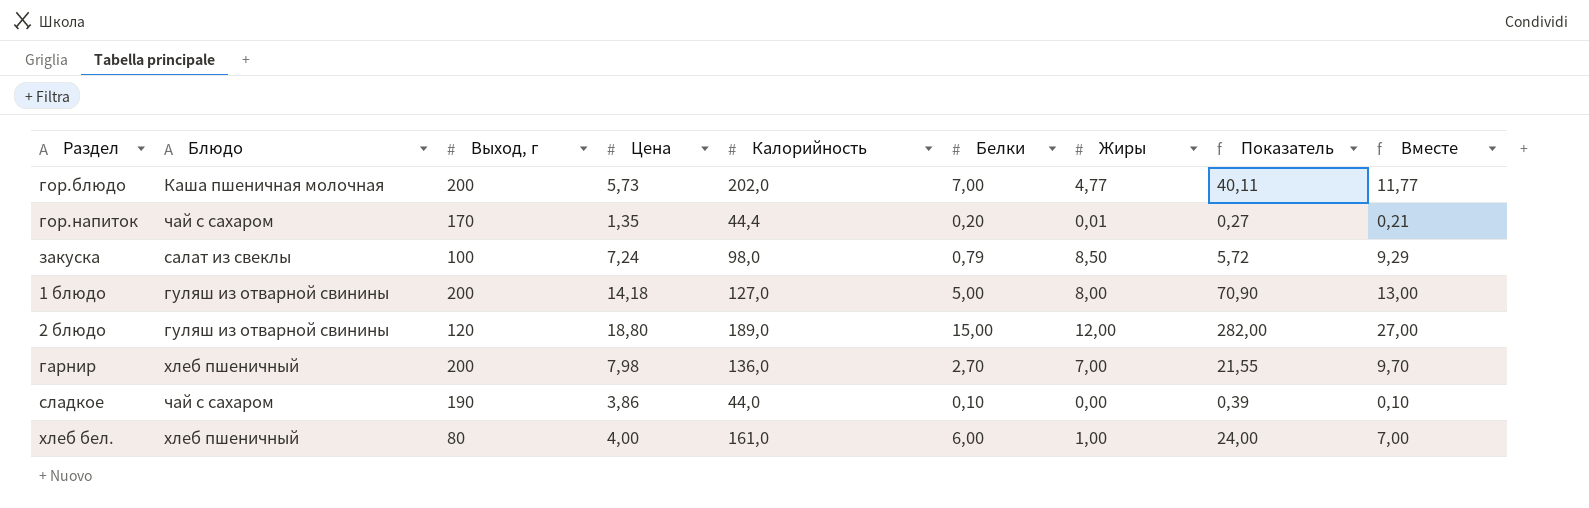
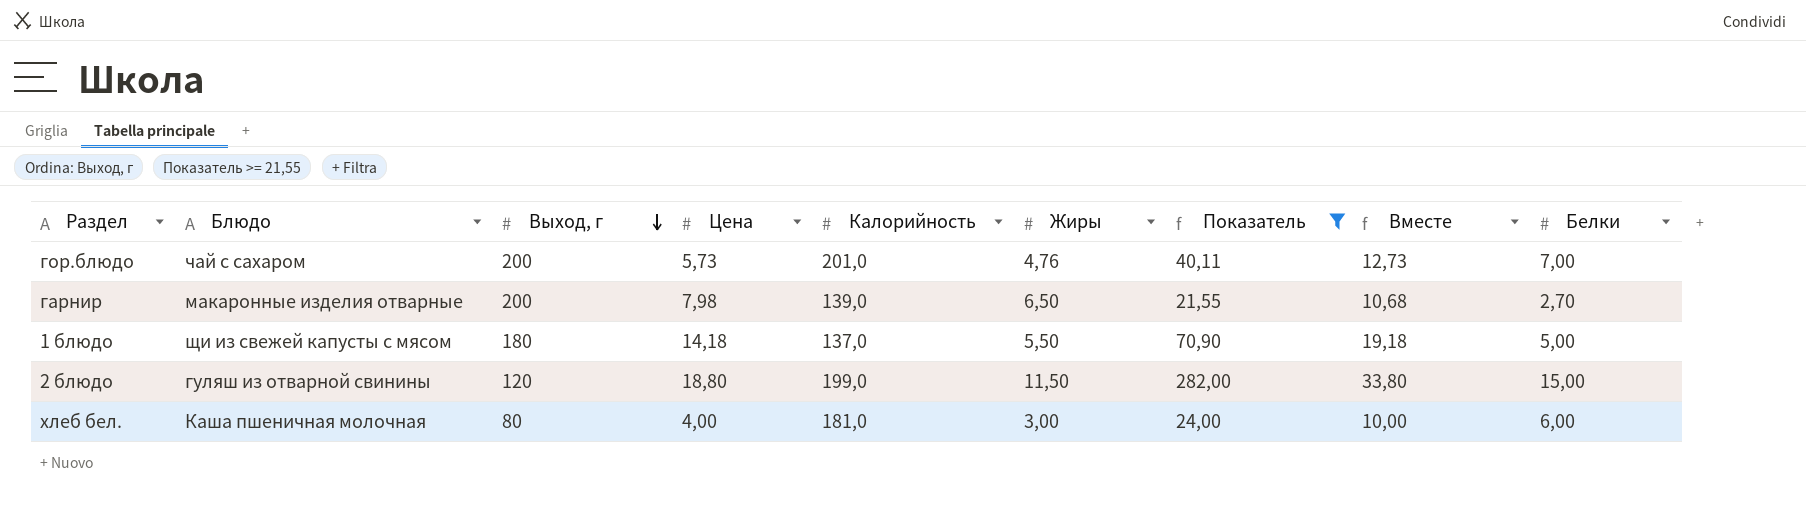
filter: none -> Показатель >= 21,55
row order: none -> Выход, г descending
column Вместе | formula: [Белки] + [Жиры] -> [Цена] + [Белки]
column Белки | position: 6 -> 9
гор.блюдо | Блюдо: Каша пшеничная молочная -> чай с сахаром
гор.блюдо | Калорийность: 202,0 -> 201,0
гор.блюдо | Жиры: 4,77 -> 4,76
гарнир | Блюдо: хлеб пшеничный -> макаронные изделия отварные
гарнир | Калорийность: 136,0 -> 139,0
гарнир | Жиры: 7,00 -> 6,50
1 блюдо | Блюдо: гуляш из отварной свинины -> щи из свежей капусты с мясом
1 блюдо | Выход, г: 200 -> 180
1 блюдо | Калорийность: 127,0 -> 137,0
1 блюдо | Жиры: 8,00 -> 5,50
2 блюдо | Калорийность: 189,0 -> 199,0
2 блюдо | Жиры: 12,00 -> 11,50
хлеб бел. | Блюдо: хлеб пшеничный -> Каша пшеничная молочная
хлеб бел. | Калорийность: 161,0 -> 181,0
хлеб бел. | Жиры: 1,00 -> 3,00

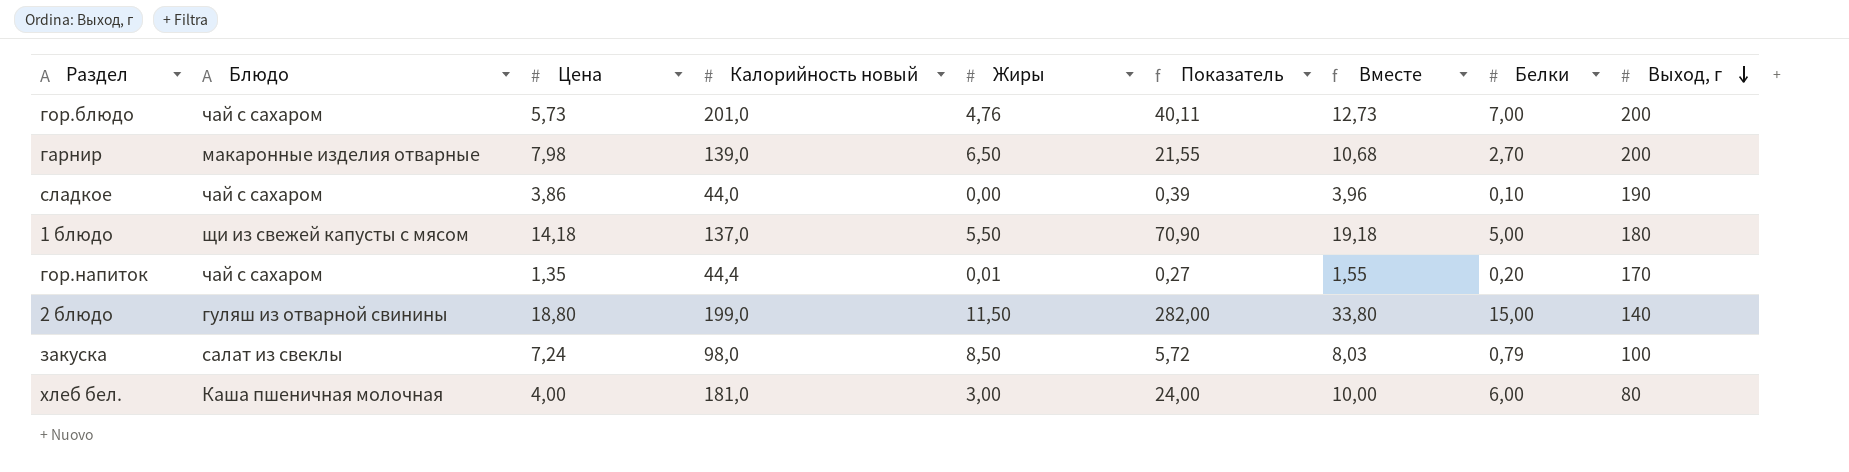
filter: Показатель >= 21,55 -> none
column name: Калорийность -> Калорийность новый
column Выход, г | position: 3 -> 9
2 блюдо | Выход, г: 120 -> 140

